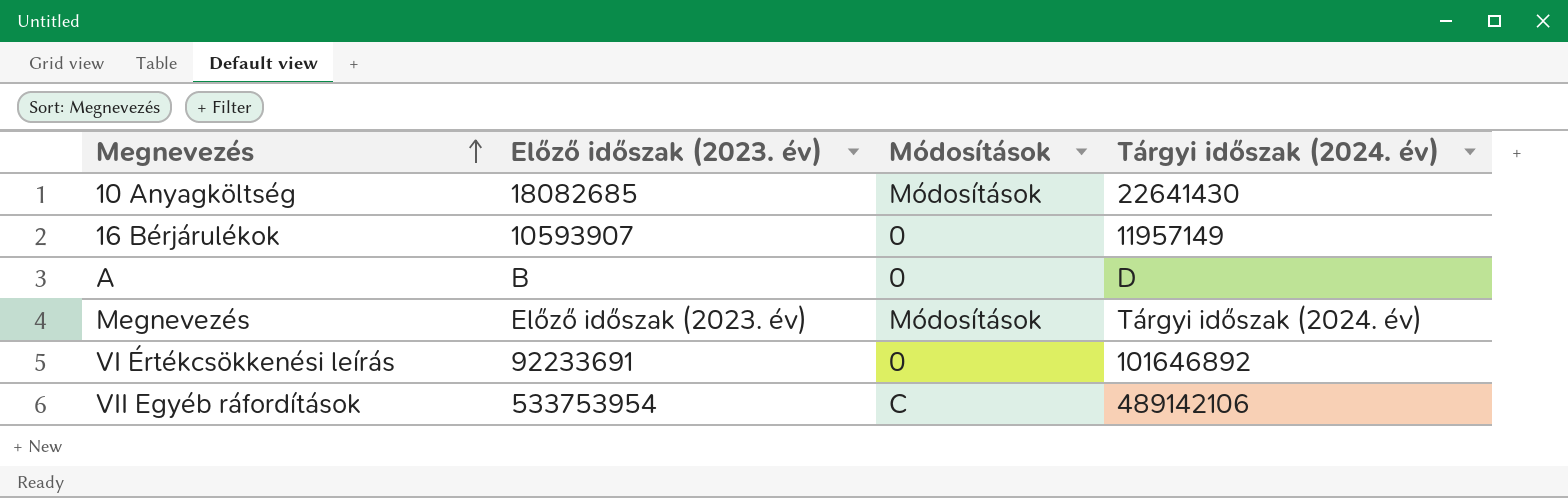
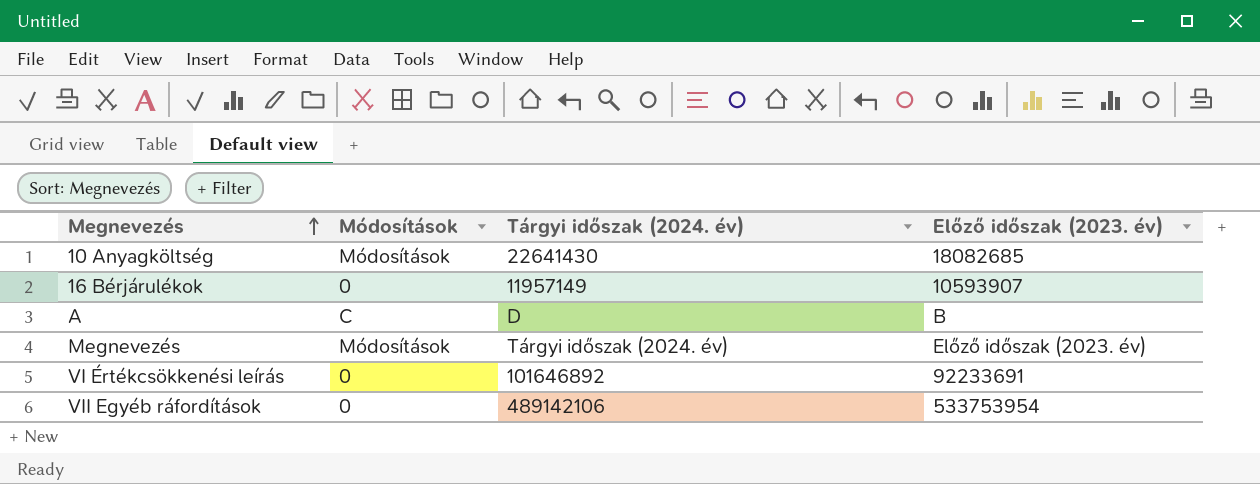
column Előző időszak (2023. év) | position: 2 -> 4
A | Módosítások: 0 -> C
VII Egyéb ráfordítások | Módosítások: C -> 0

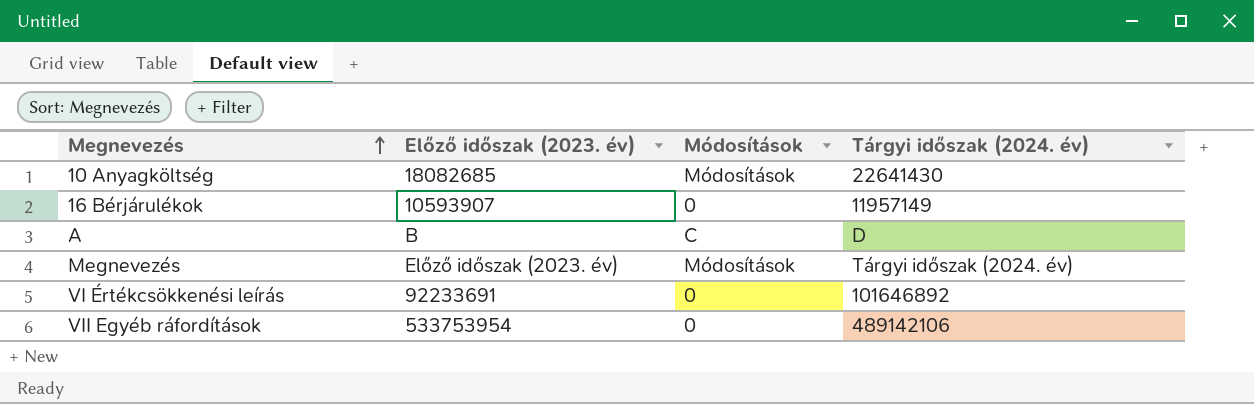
column Előző időszak (2023. év) | position: 4 -> 2

